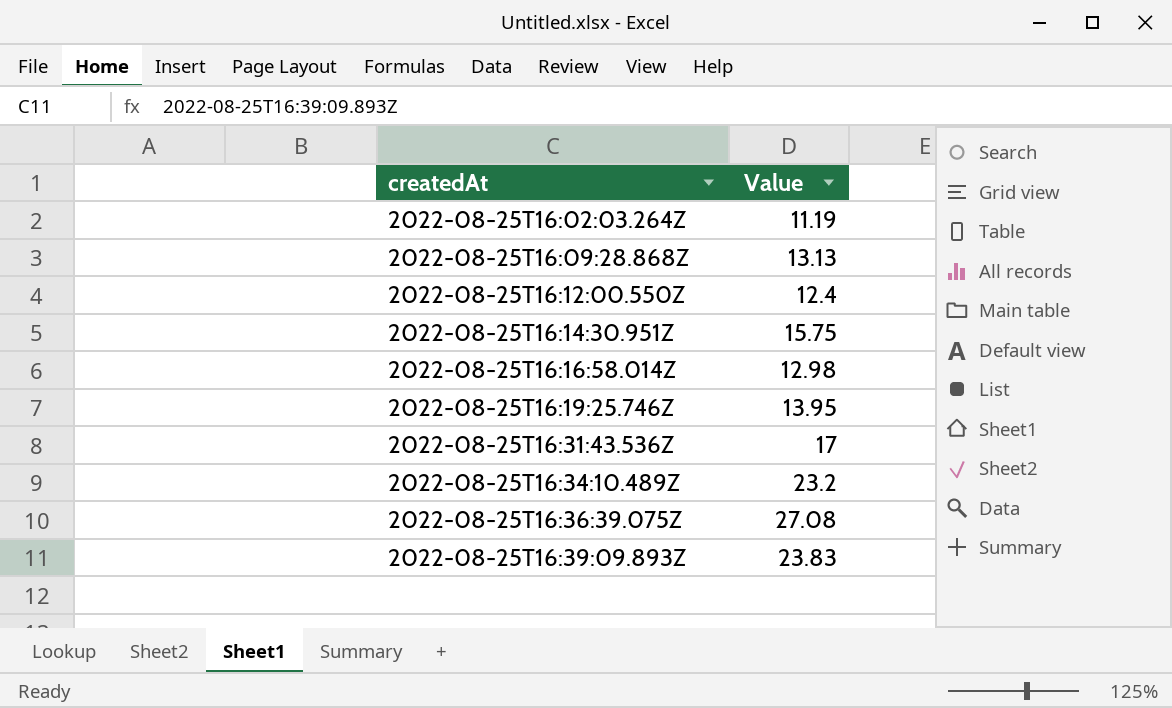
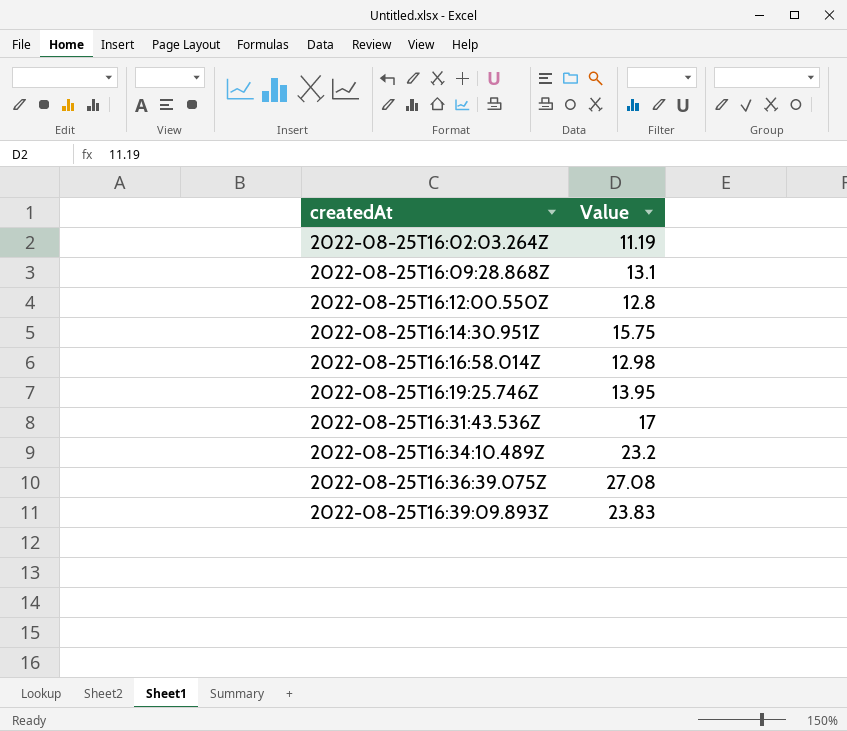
2022-08-25T16:09:28.868Z | Value: 13.13 -> 13.1
2022-08-25T16:12:00.550Z | Value: 12.4 -> 12.8

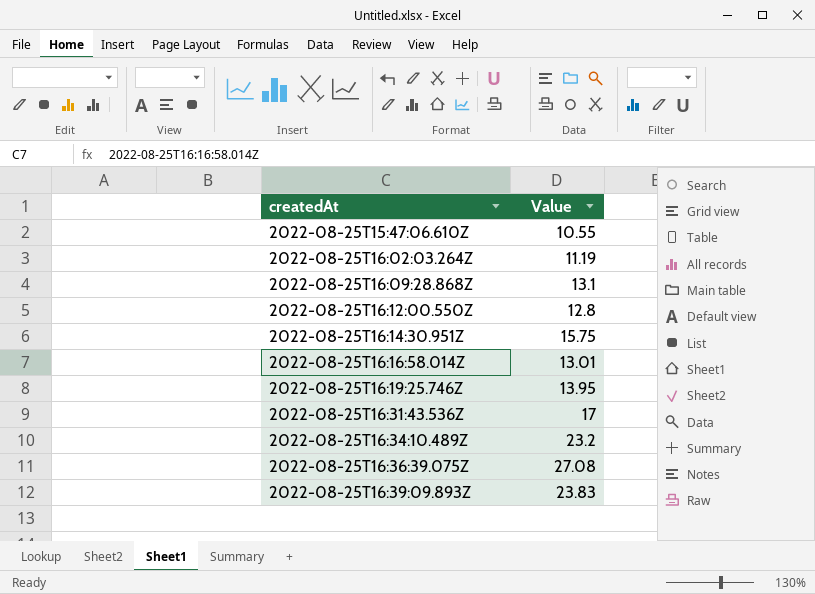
row 2022-08-25T15:47:06.610Z: none -> 10.55
2022-08-25T16:16:58.014Z | Value: 12.98 -> 13.01

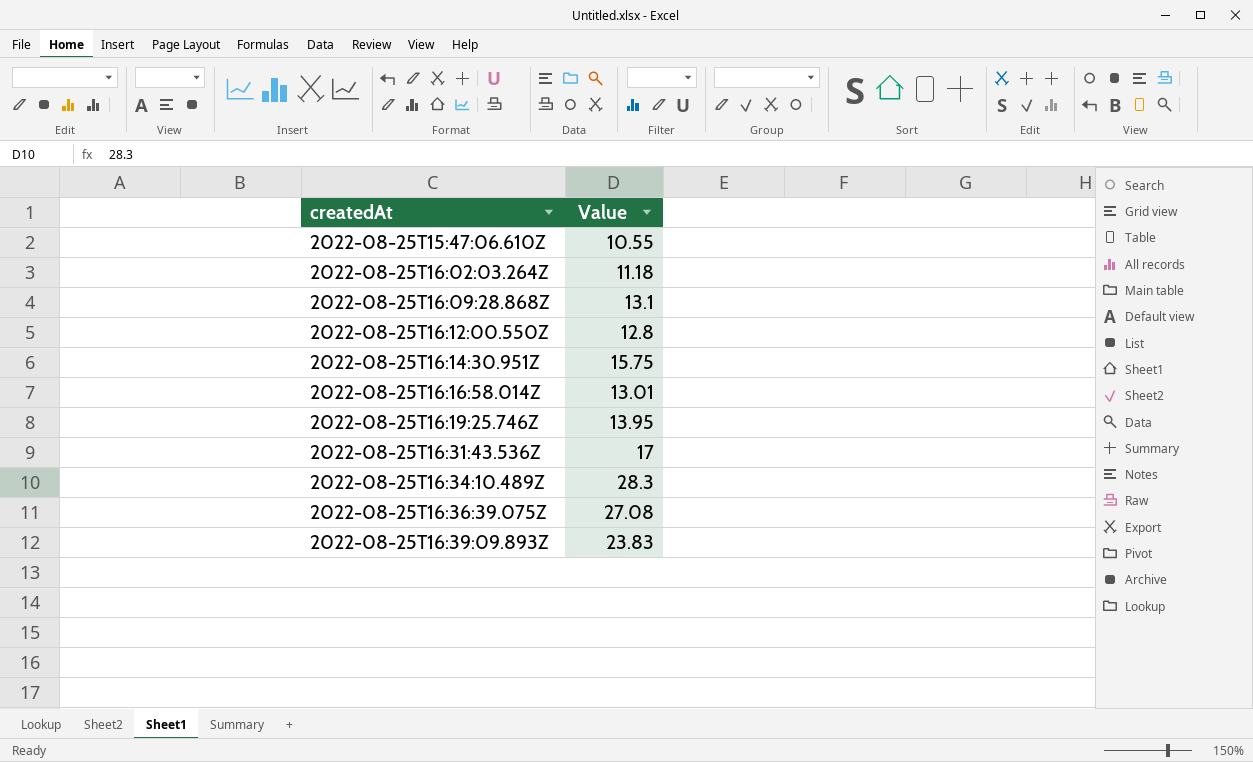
2022-08-25T16:02:03.264Z | Value: 11.19 -> 11.18
2022-08-25T16:34:10.489Z | Value: 23.2 -> 28.3

